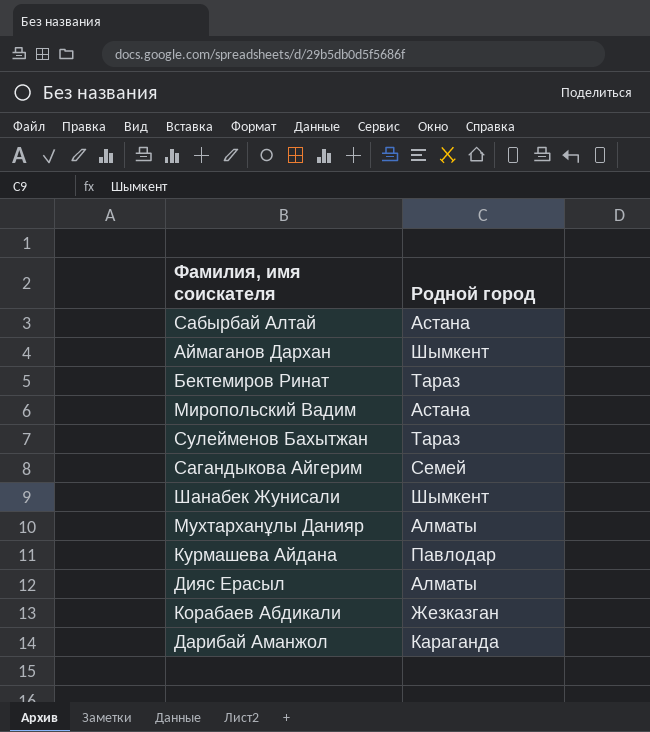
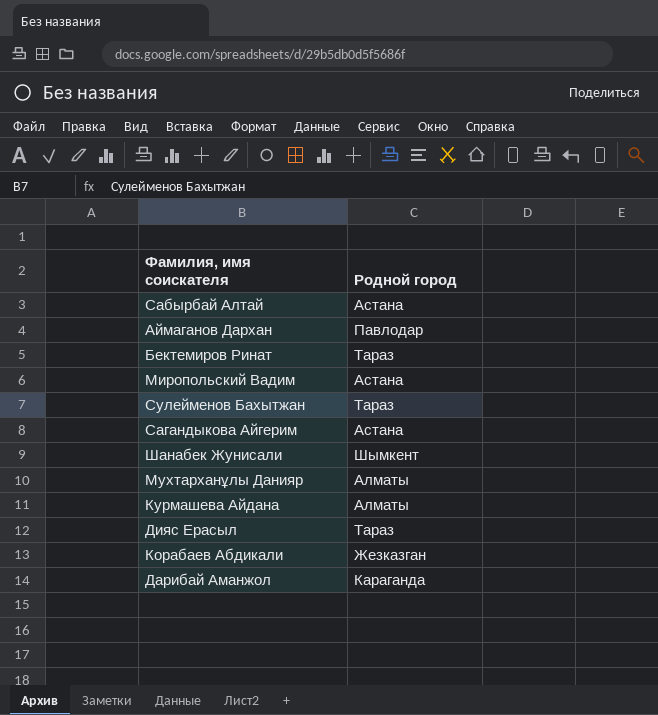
Аймаганов Дархан | Родной город: Шымкент -> Павлодар
Cагандыкова Айгерим | Родной город: Семей -> Астана
Курмашева Айдана | Родной город: Павлодар -> Алматы
Дияс Ерасыл | Родной город: Алматы -> Тараз

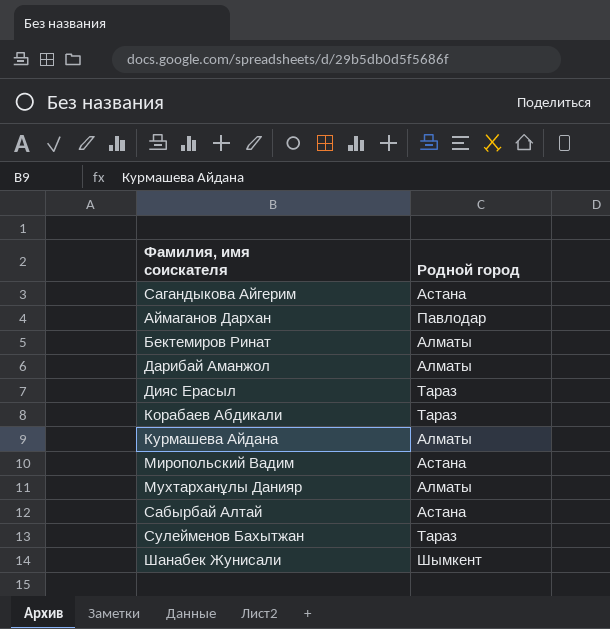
row order: none -> Фамилия, имя соискателя ascending
Бектемиров Ринат | Родной город: Тараз -> Алматы
Дарибай Аманжол | Родной город: Караганда -> Алматы
Корабаев Абдикали | Родной город: Жезказган -> Тараз

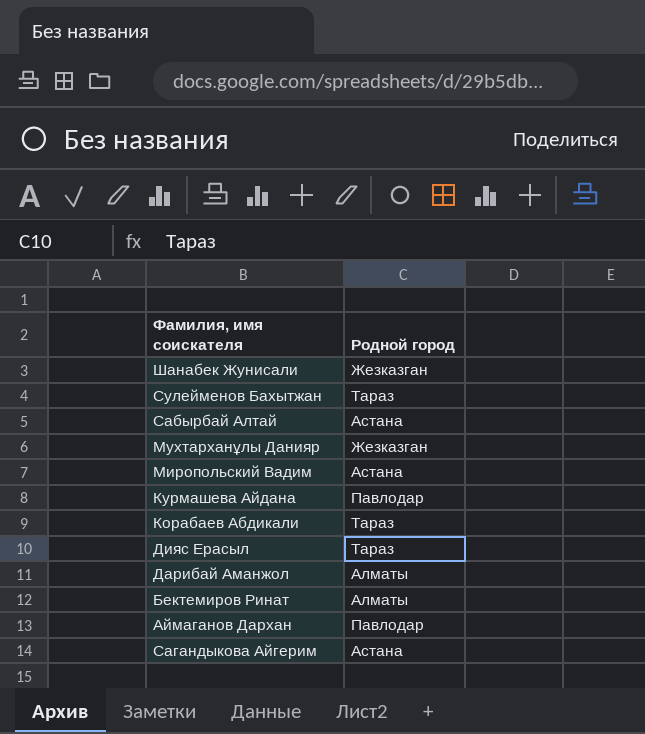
row order: Фамилия, имя соискателя ascending -> Фамилия, имя соискателя descending
Шанабек Жунисали | Родной город: Шымкент -> Жезказган
Мухтарханұлы Данияр | Родной город: Алматы -> Жезказган
Курмашева Айдана | Родной город: Алматы -> Павлодар

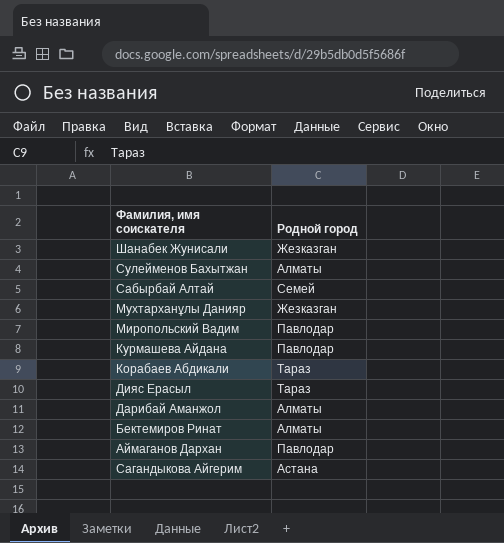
Сулейменов Бахытжан | Родной город: Тараз -> Алматы
Сабырбай Алтай | Родной город: Астана -> Семей
Миропольский Вадим | Родной город: Астана -> Павлодар

